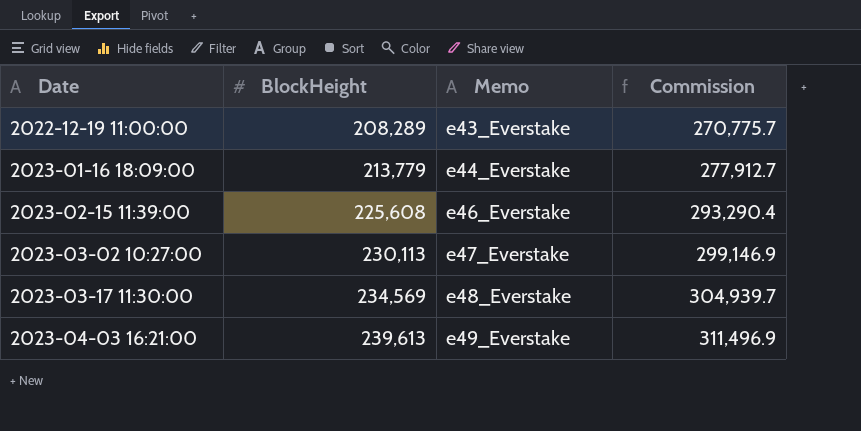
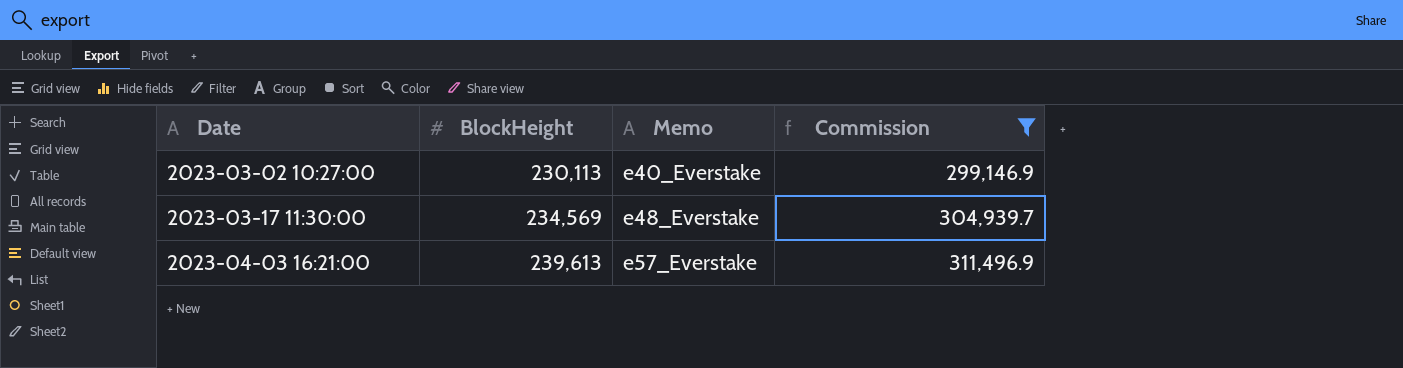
filter: none -> Commission >= 299,146.9
2023-03-02 10:27:00 | Memo: e47_Everstake -> e40_Everstake
2023-04-03 16:21:00 | Memo: e49_Everstake -> e57_Everstake

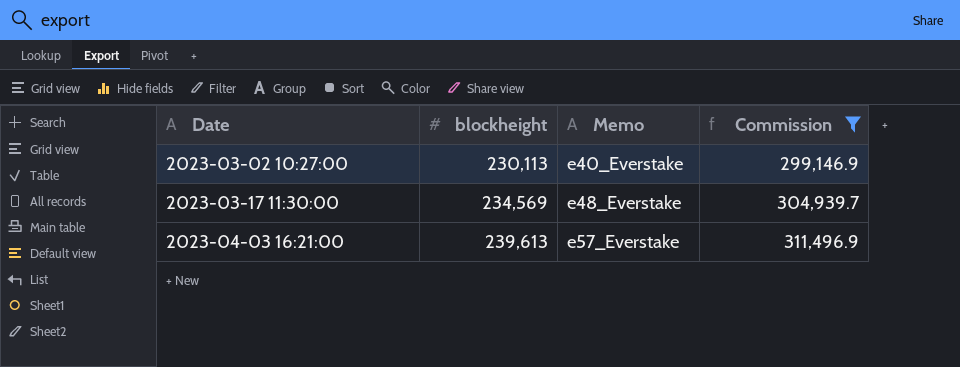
column name: BlockHeight -> blockheight

